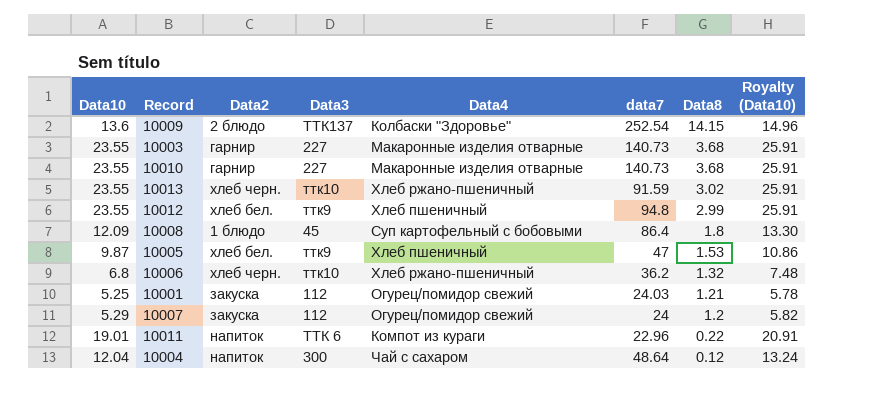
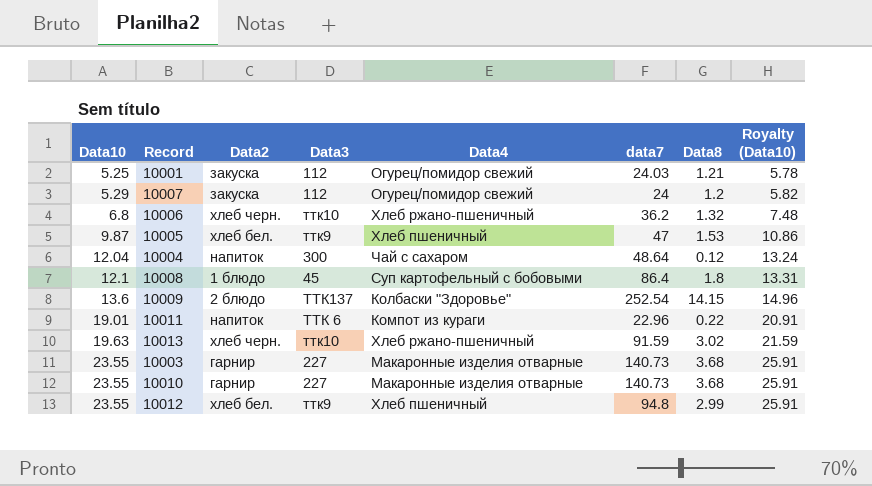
row order: Data8 descending -> Data10 ascending
10008 | Data10: 12.09 -> 12.1
10008 | Royalty (Data10): 13.30 -> 13.31
10013 | Data10: 23.55 -> 19.63
10013 | Royalty (Data10): 25.91 -> 21.59

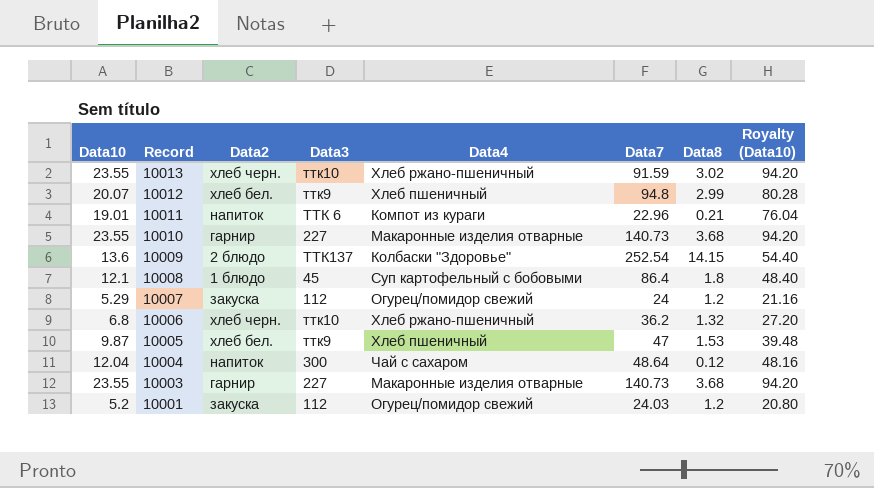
row order: Data10 ascending -> Record descending
column name: data7 -> Data7
column Royalty (Data10) | formula: [Data10] * 1.1 -> [Data10] * 4
10013 | Data10: 19.63 -> 23.55
10012 | Data10: 23.55 -> 20.07
10011 | Data8: 0.22 -> 0.21
10001 | Data10: 5.25 -> 5.2
10001 | Data8: 1.21 -> 1.2

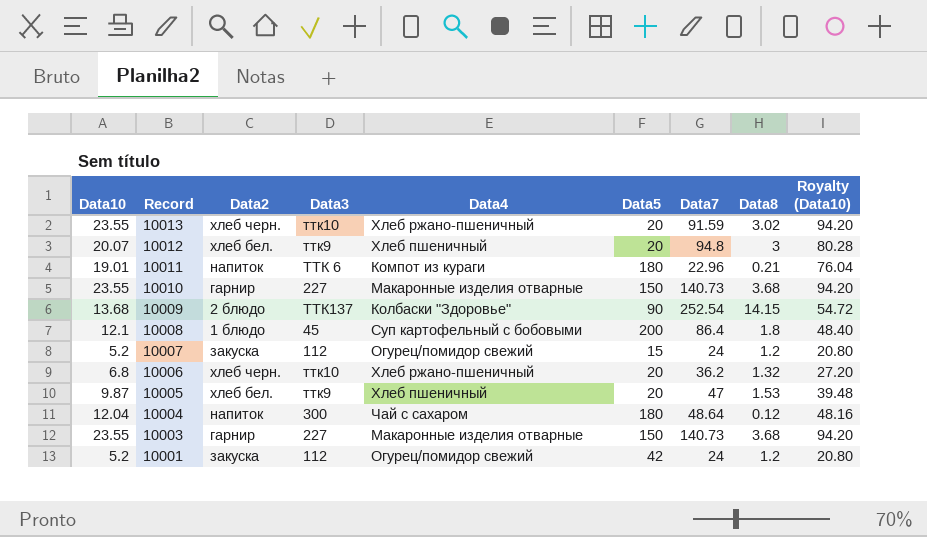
column Data5 | position: none -> 6
10012 | Data8: 2.99 -> 3
10009 | Data10: 13.6 -> 13.68
10009 | Royalty (Data10): 54.40 -> 54.72
10007 | Data10: 5.29 -> 5.2
10007 | Royalty (Data10): 21.16 -> 20.80
10001 | Data7: 24.03 -> 24

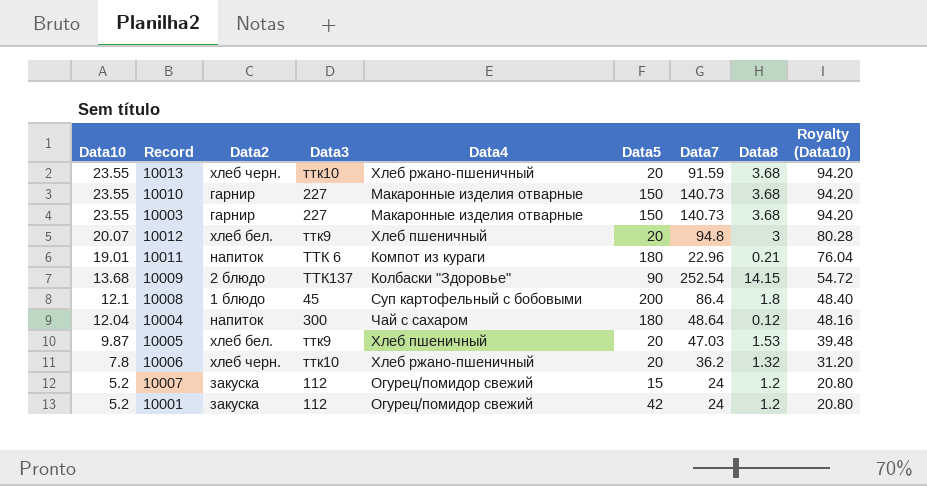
row order: Record descending -> Data10 descending
10013 | Data8: 3.02 -> 3.68
10005 | Data7: 47 -> 47.03
10006 | Data10: 6.8 -> 7.8
10006 | Royalty (Data10): 27.20 -> 31.20

